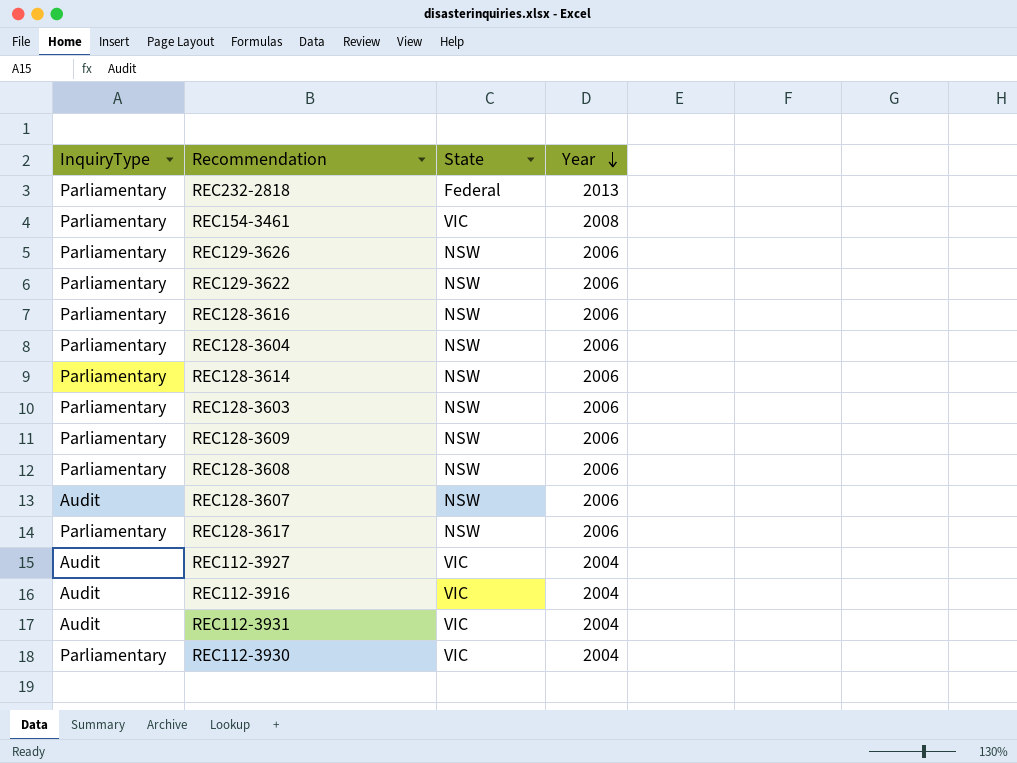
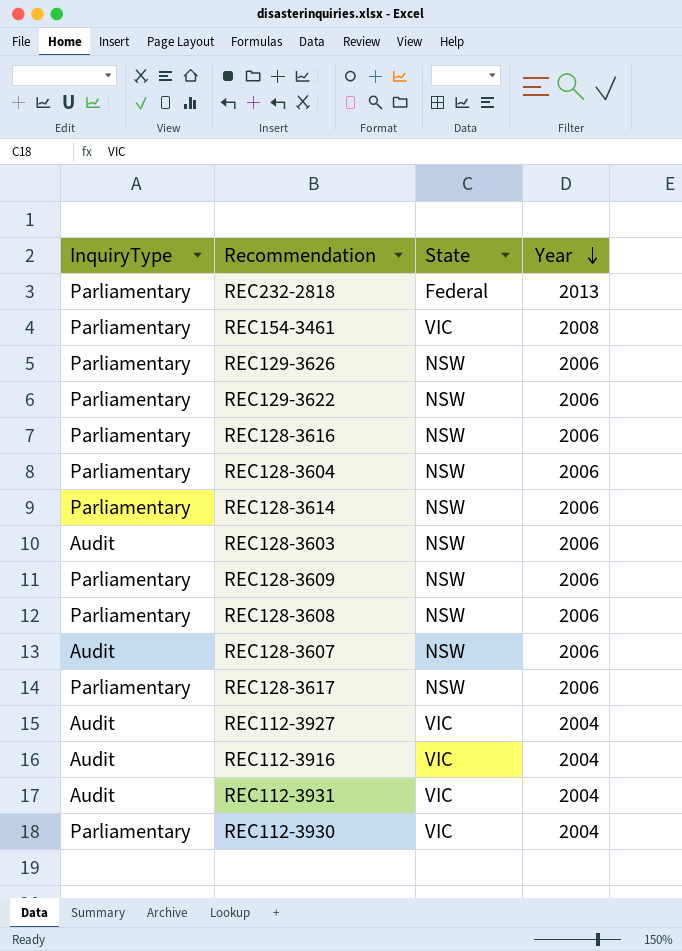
REC128-3603 | InquiryType: Parliamentary -> Audit

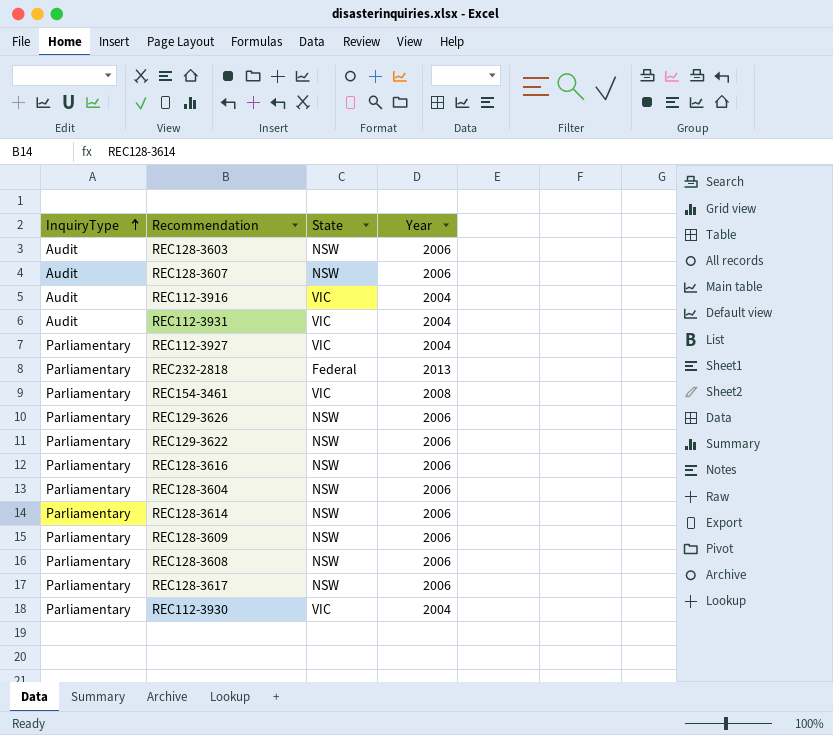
row order: Year descending -> InquiryType ascending
REC112-3927 | InquiryType: Audit -> Parliamentary

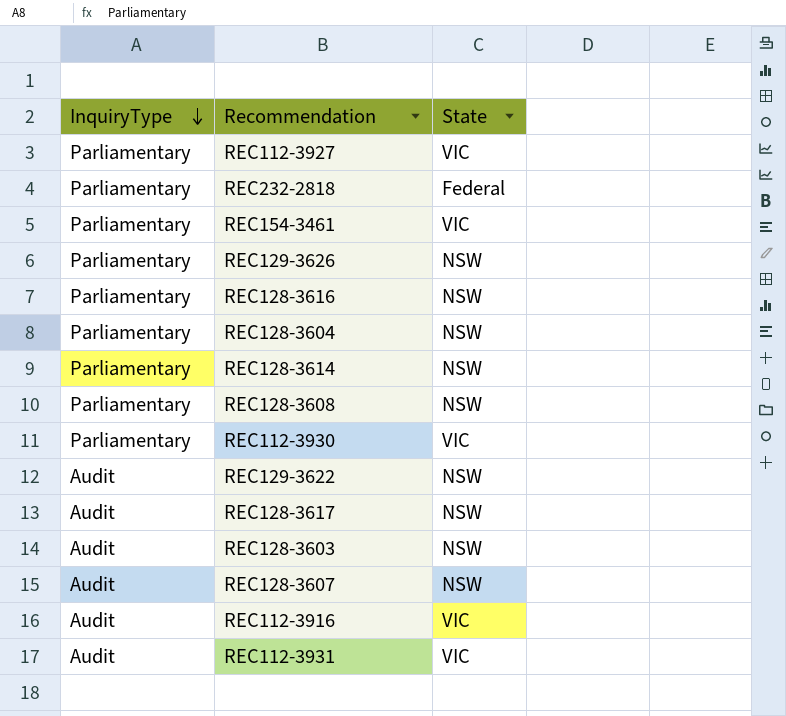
row order: InquiryType ascending -> InquiryType descending
column Year | position: 4 -> none
row REC128-3609: Parliamentary | NSW | 2006 -> none
REC129-3622 | InquiryType: Parliamentary -> Audit
REC128-3617 | InquiryType: Parliamentary -> Audit

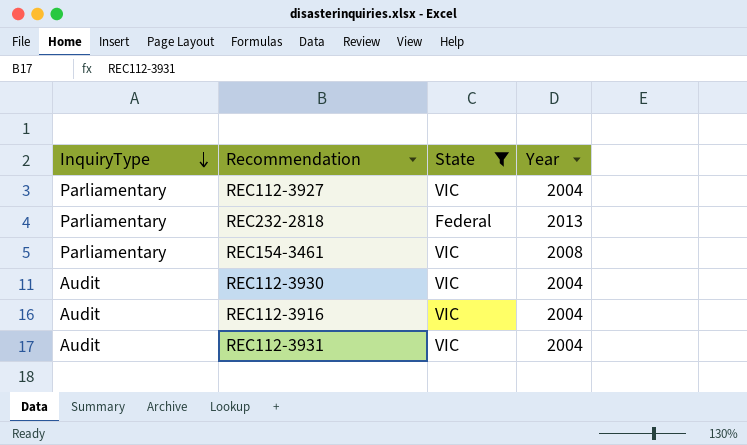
filter: none -> State != NSW
column Year | position: none -> 4
REC112-3930 | InquiryType: Parliamentary -> Audit

